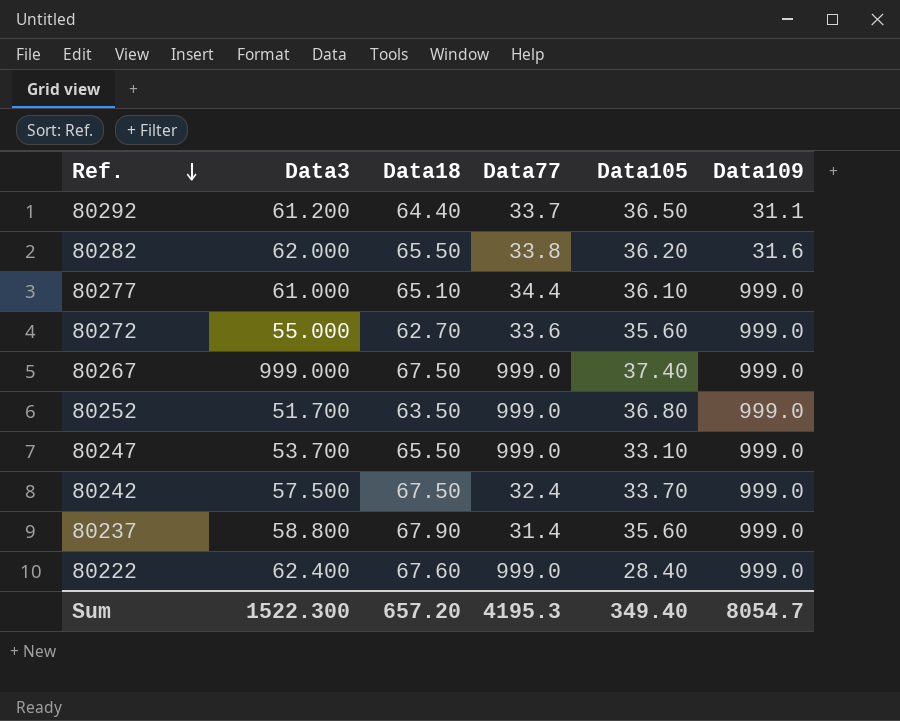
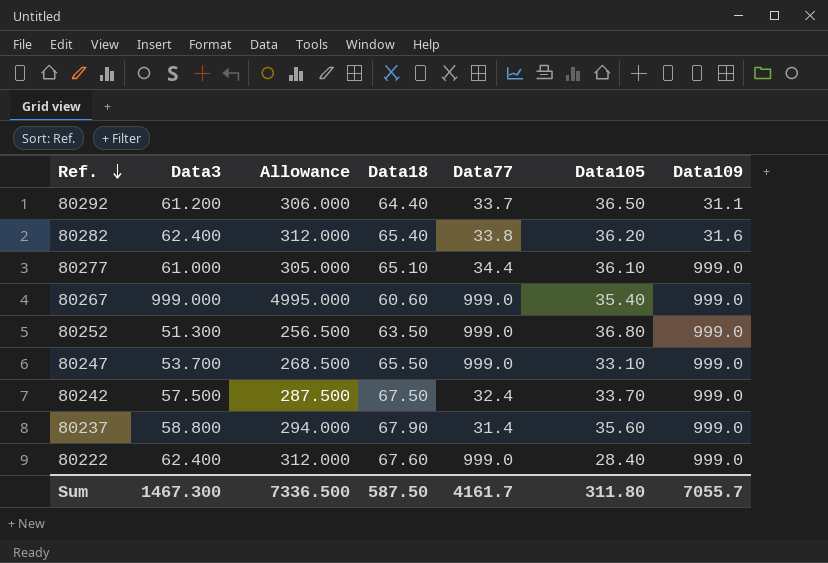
column Allowance | formula: none -> [Data3] * 5
row 80272: 55.000 | 62.70 | 33.6 | 35.60 | 999.0 -> none
80282 | Data3: 62.000 -> 62.400
80282 | Data18: 65.50 -> 65.40
80267 | Data18: 67.50 -> 60.60
80267 | Data105: 37.40 -> 35.40
80252 | Data3: 51.700 -> 51.300
Sum | Data3: 1522.300 -> 1467.300
Sum | Data18: 657.20 -> 587.50
Sum | Data77: 4195.3 -> 4161.7
Sum | Data105: 349.40 -> 311.80
Sum | Data109: 8054.7 -> 7055.7

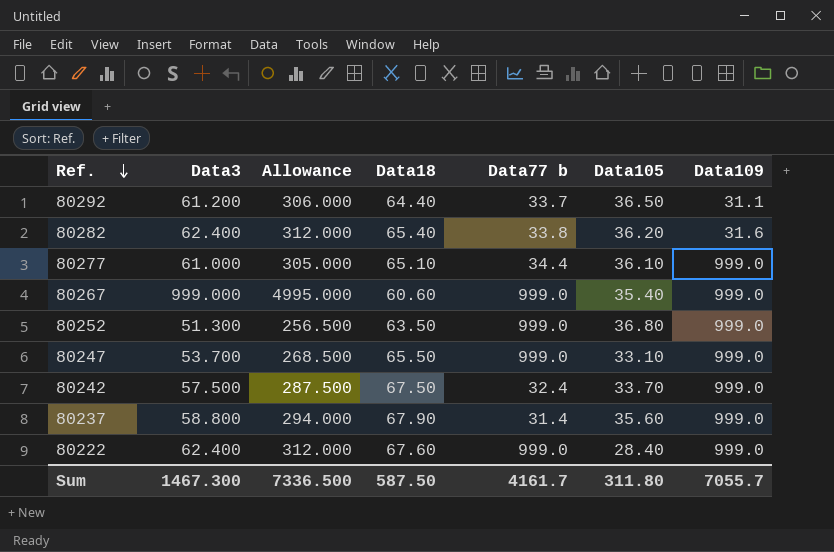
column name: Data77 -> Data77 b

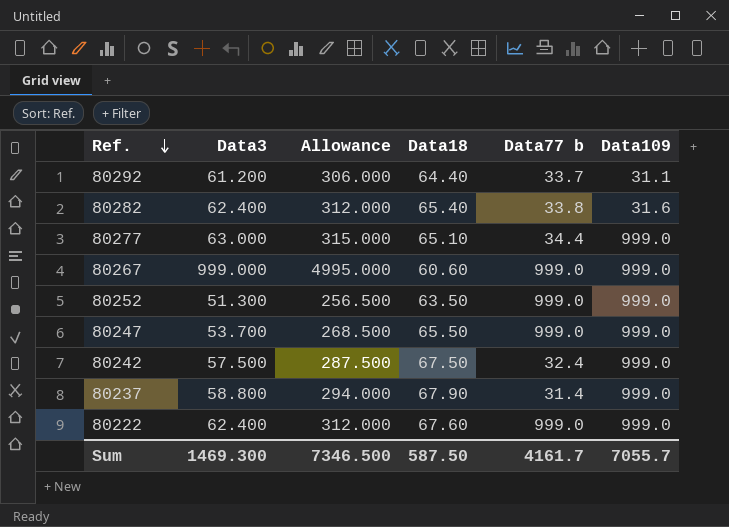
column Data105 | position: 6 -> none
80277 | Data3: 61.000 -> 63.000
80277 | Allowance: 305.000 -> 315.000
Sum | Data3: 1467.300 -> 1469.300
Sum | Allowance: 7336.500 -> 7346.500

